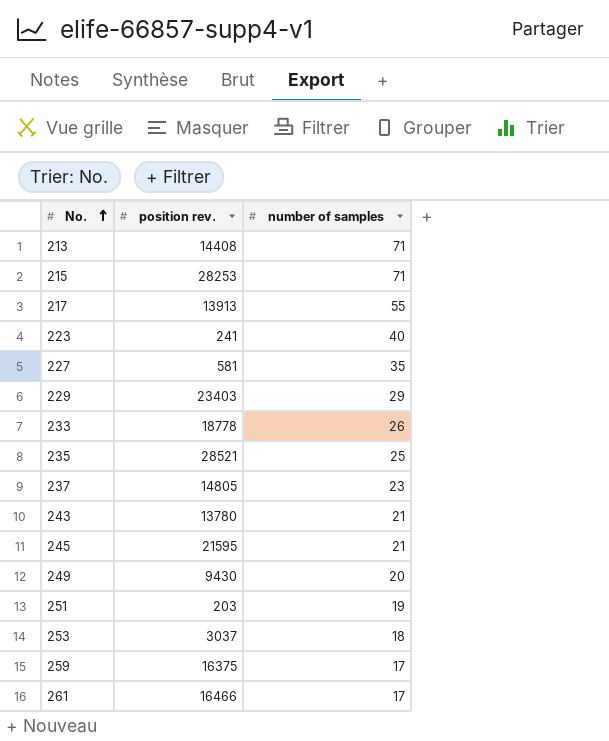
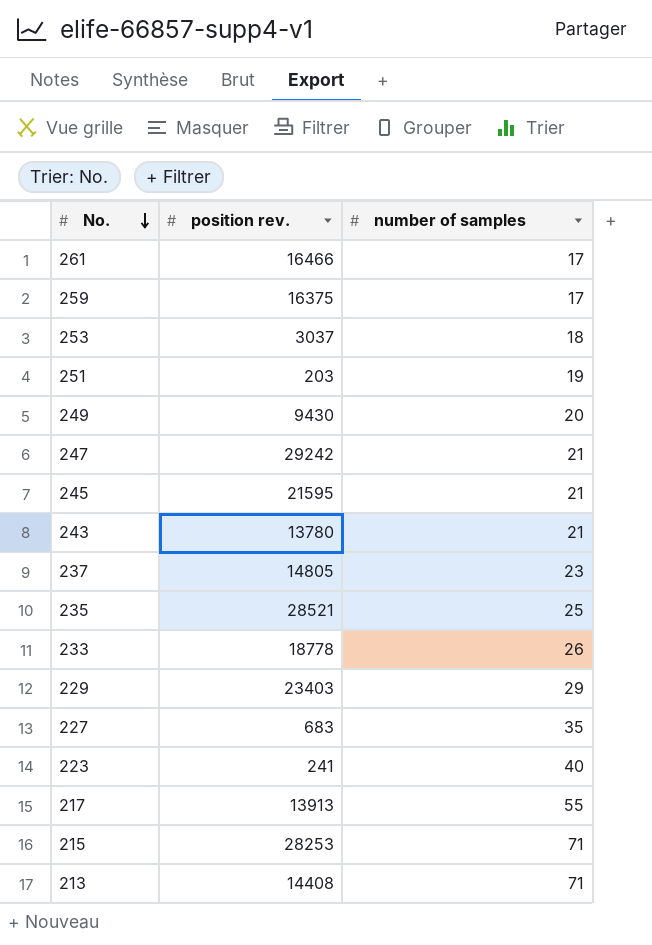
row order: No. ascending -> No. descending
row 247: none -> 29242 | 21
227 | position rev.: 581 -> 683

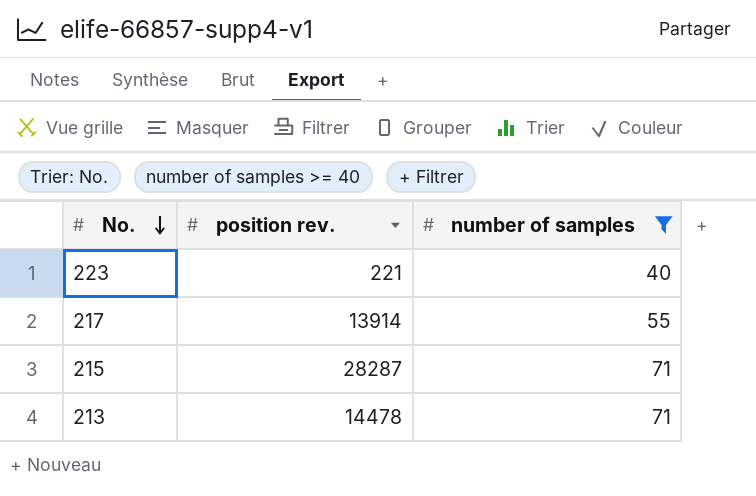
filter: none -> number of samples >= 40
223 | position rev.: 241 -> 221
217 | position rev.: 13913 -> 13914
215 | position rev.: 28253 -> 28287
213 | position rev.: 14408 -> 14478

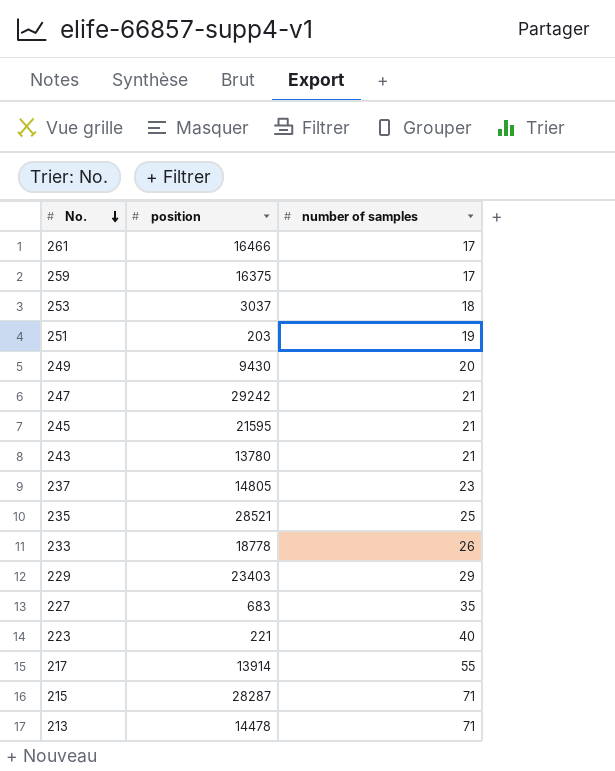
filter: number of samples >= 40 -> none
column name: position rev. -> position

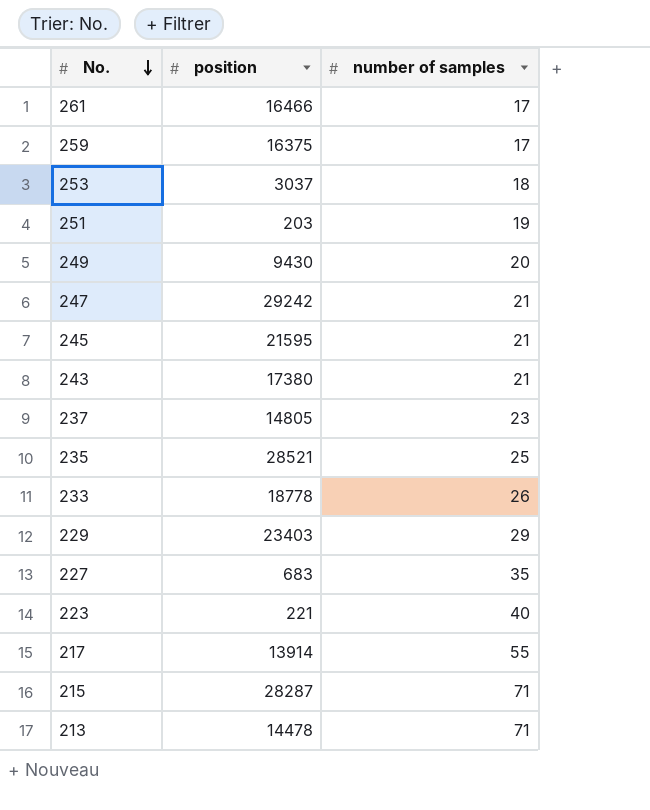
243 | position: 13780 -> 17380

